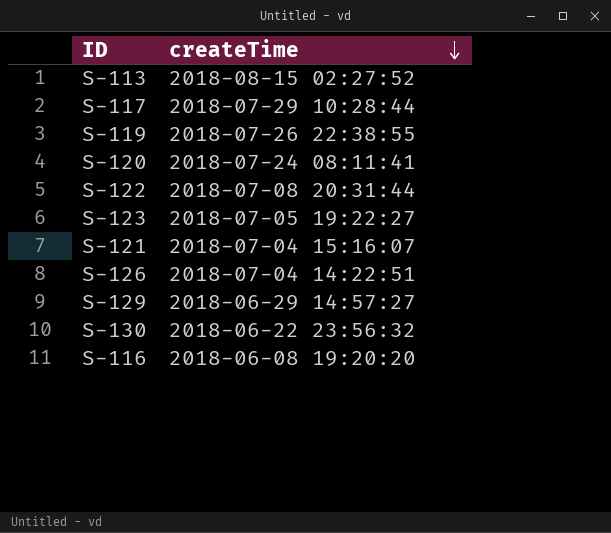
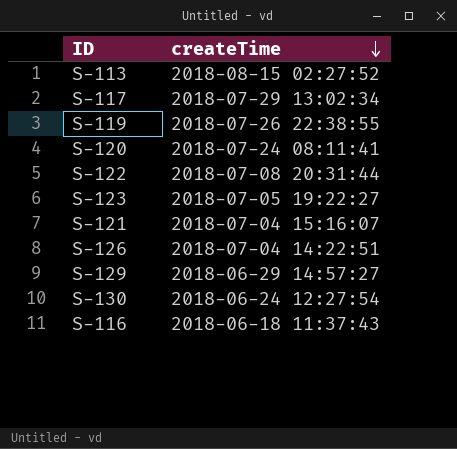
S-117 | createTime: 2018-07-29 10:28:44 -> 2018-07-29 13:02:34
S-130 | createTime: 2018-06-22 23:56:32 -> 2018-06-24 12:27:54
S-116 | createTime: 2018-06-08 19:20:20 -> 2018-06-18 11:37:43

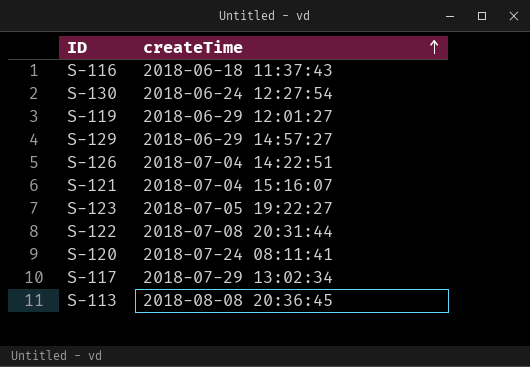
row order: createTime descending -> createTime ascending
S-119 | createTime: 2018-07-26 22:38:55 -> 2018-06-29 12:01:27
S-113 | createTime: 2018-08-15 02:27:52 -> 2018-08-08 20:36:45

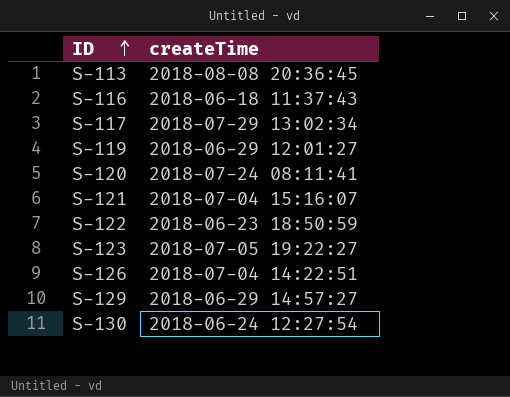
row order: createTime ascending -> ID ascending
S-122 | createTime: 2018-07-08 20:31:44 -> 2018-06-23 18:50:59

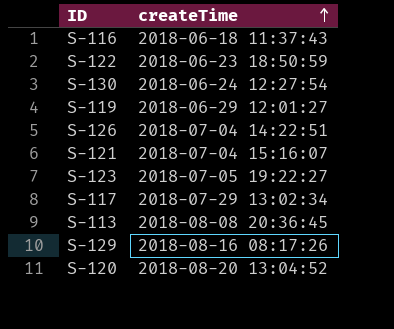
row order: ID ascending -> createTime ascending
S-129 | createTime: 2018-06-29 14:57:27 -> 2018-08-16 08:17:26
S-120 | createTime: 2018-07-24 08:11:41 -> 2018-08-20 13:04:52

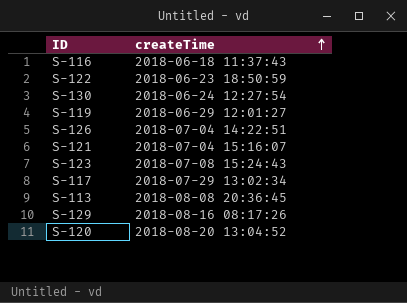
S-123 | createTime: 2018-07-05 19:22:27 -> 2018-07-08 15:24:43

